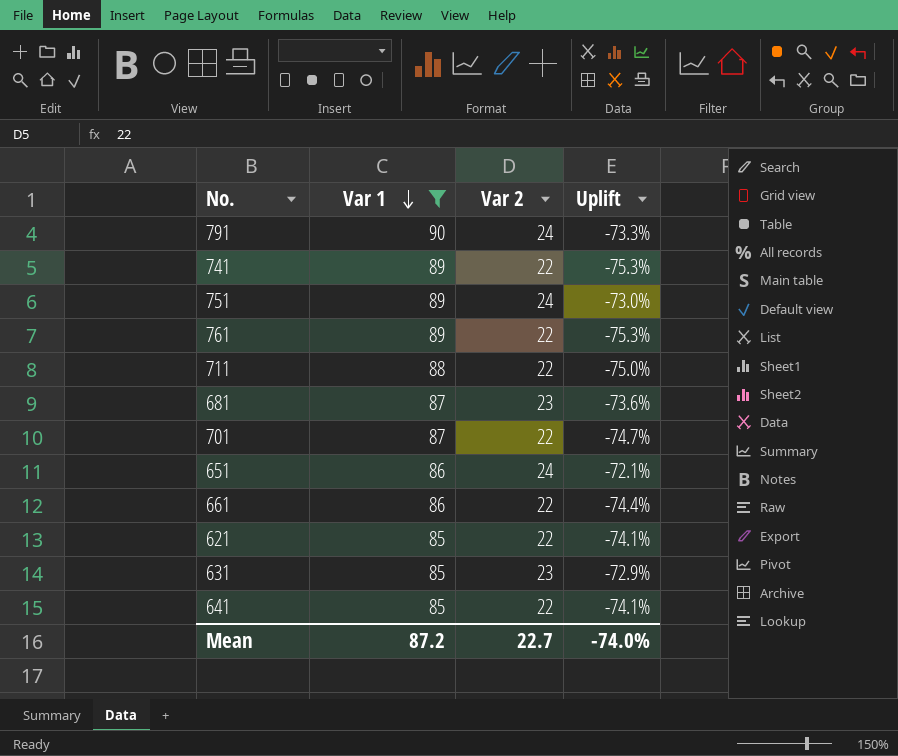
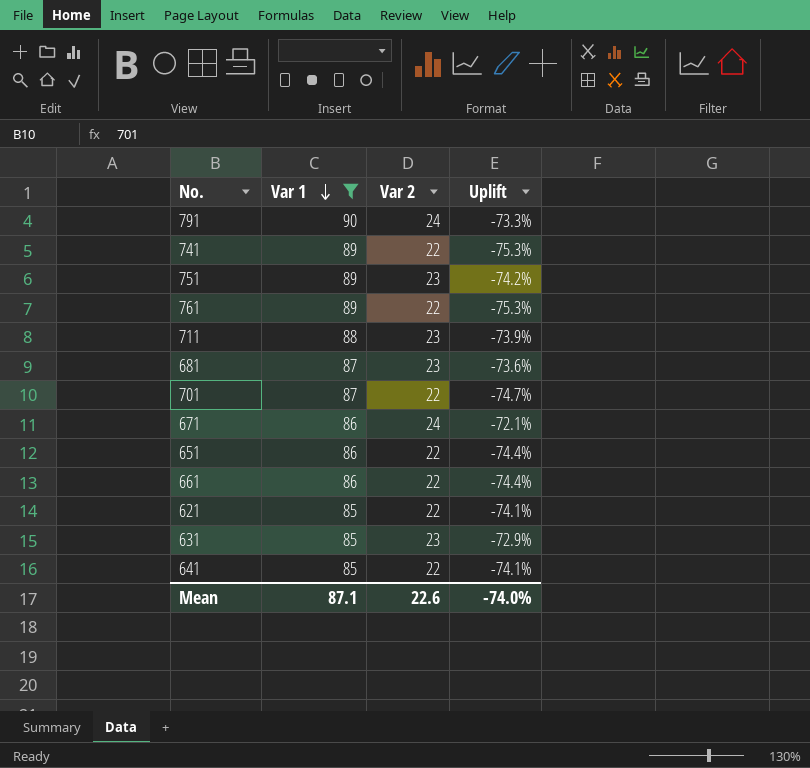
751 | Var 2: 24 -> 23
751 | Uplift: -73.0% -> -74.2%
711 | Var 2: 22 -> 23
711 | Uplift: -75.0% -> -73.9%
row 671: none -> 86 | 24 | -72.1%
651 | Var 2: 24 -> 22
651 | Uplift: -72.1% -> -74.4%
Mean | Var 1: 87.2 -> 87.1
Mean | Var 2: 22.7 -> 22.6

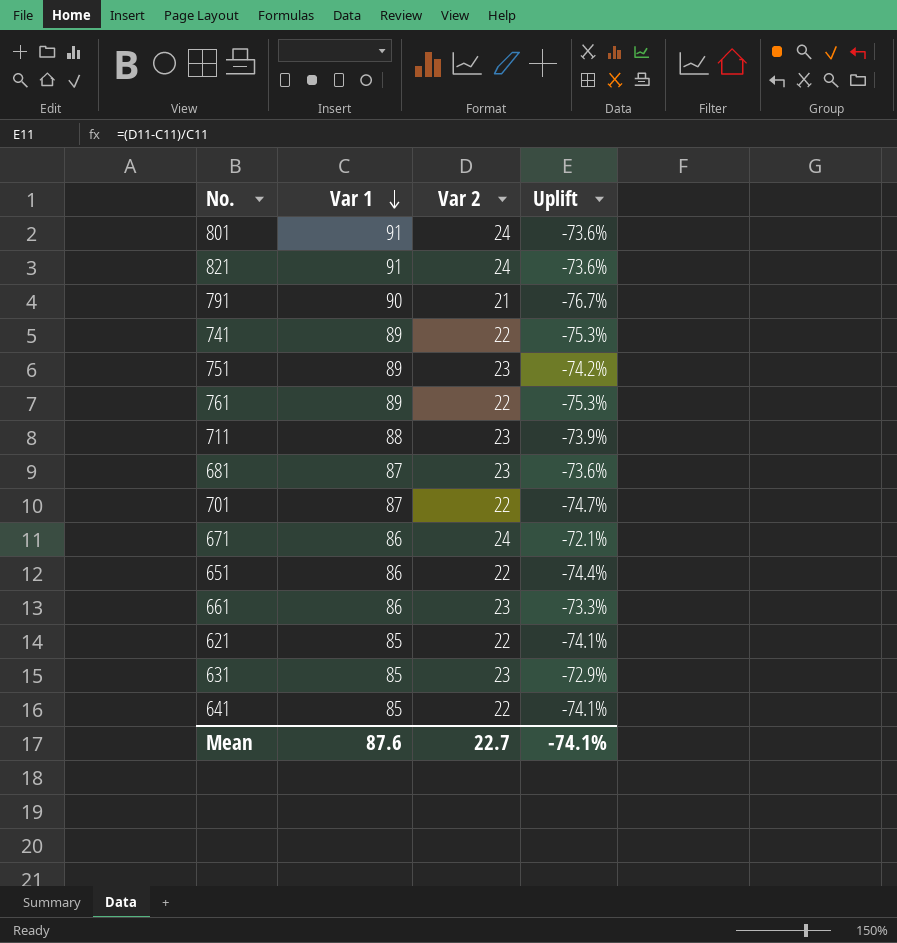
filter: Var 1 != 91 -> none
791 | Var 2: 24 -> 21
791 | Uplift: -73.3% -> -76.7%
661 | Var 2: 22 -> 23
661 | Uplift: -74.4% -> -73.3%
Mean | Var 1: 87.1 -> 87.6
Mean | Var 2: 22.6 -> 22.7
Mean | Uplift: -74.0% -> -74.1%

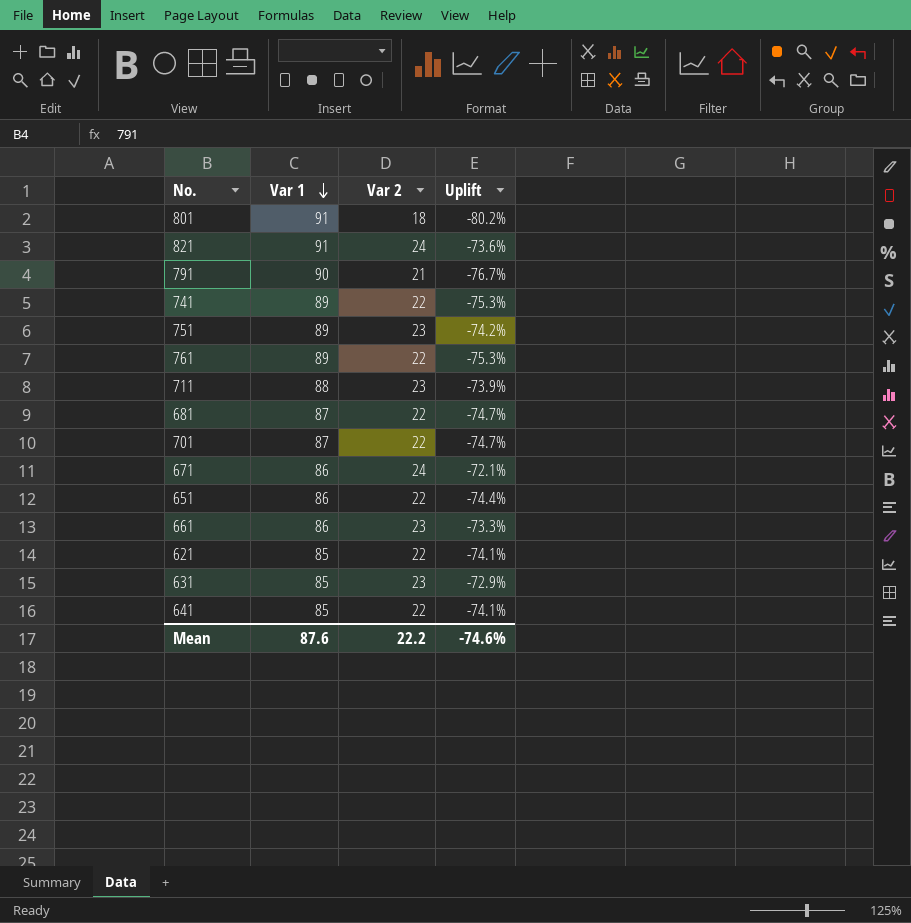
801 | Var 2: 24 -> 18
801 | Uplift: -73.6% -> -80.2%
681 | Var 2: 23 -> 22
681 | Uplift: -73.6% -> -74.7%
Mean | Var 2: 22.7 -> 22.2
Mean | Uplift: -74.1% -> -74.6%

